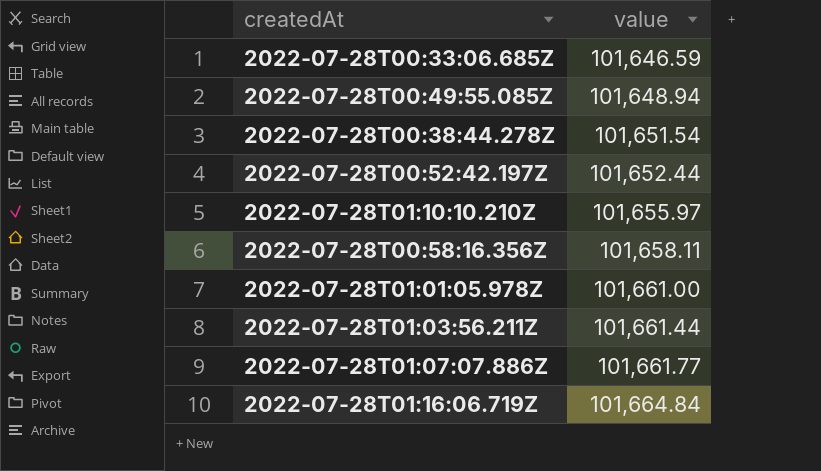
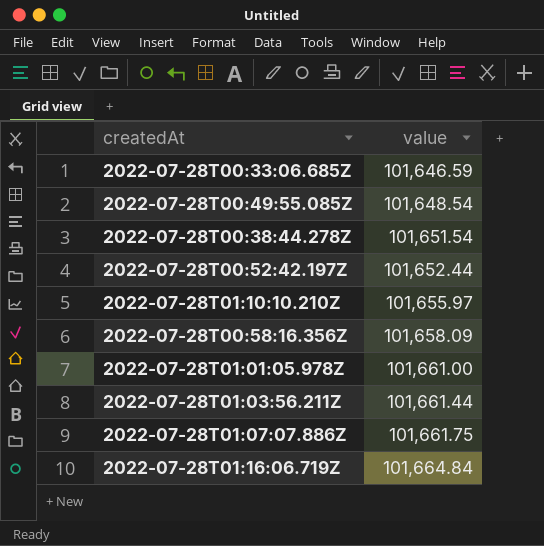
2022-07-28T00:49:55.085Z | value: 101,648.94 -> 101,648.54
2022-07-28T00:58:16.356Z | value: 101,658.11 -> 101,658.09
2022-07-28T01:07:07.886Z | value: 101,661.77 -> 101,661.75

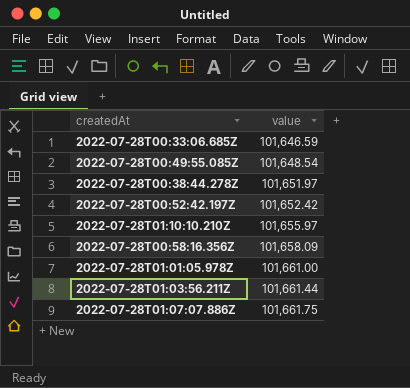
row 2022-07-28T01:16:06.719Z: 101,664.84 -> none
2022-07-28T00:38:44.278Z | value: 101,651.54 -> 101,651.97
2022-07-28T00:52:42.197Z | value: 101,652.44 -> 101,652.42

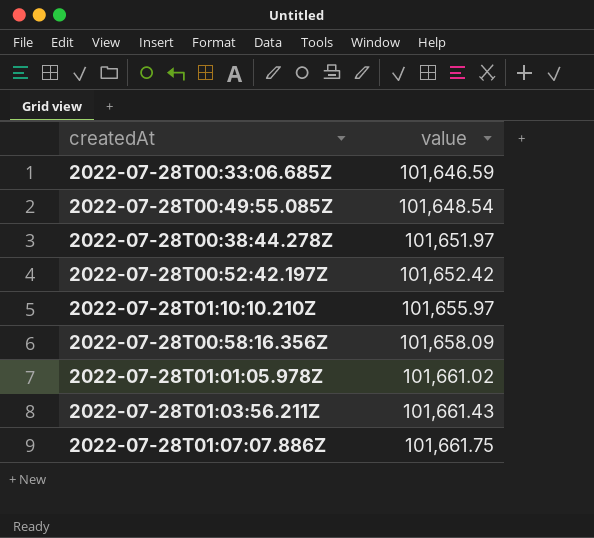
2022-07-28T01:01:05.978Z | value: 101,661.00 -> 101,661.02
2022-07-28T01:03:56.211Z | value: 101,661.44 -> 101,661.43

